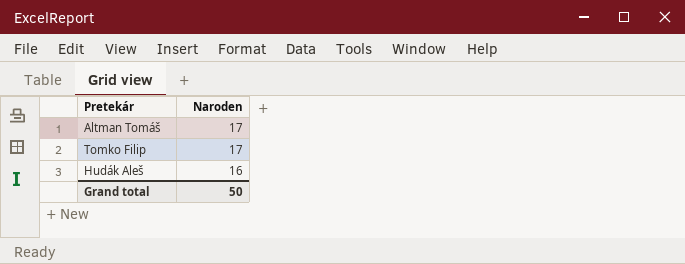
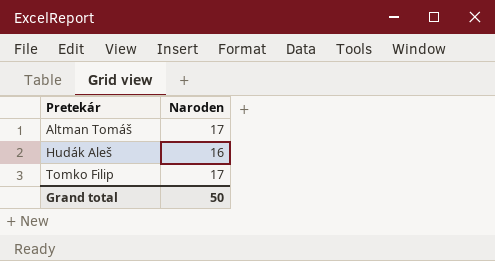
row order: Naroden descending -> Pretekár ascending

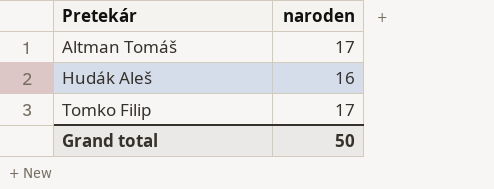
column name: Naroden -> naroden

